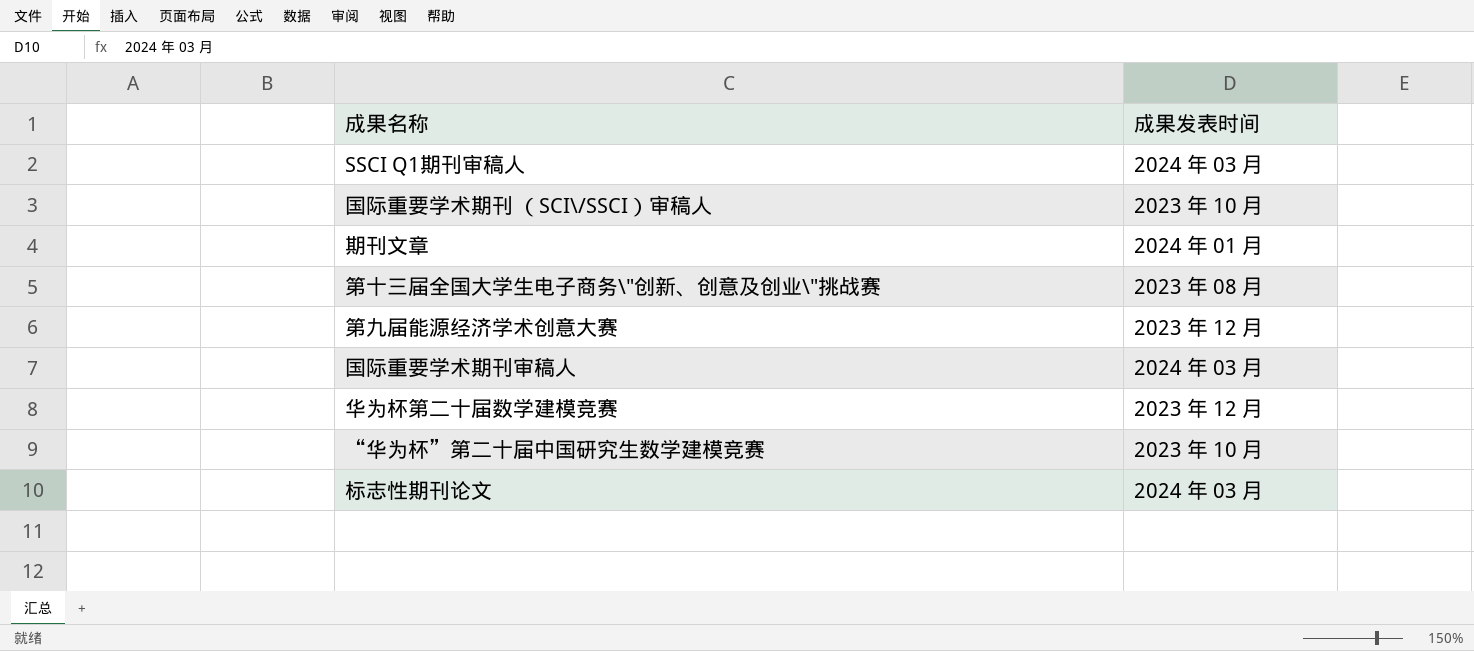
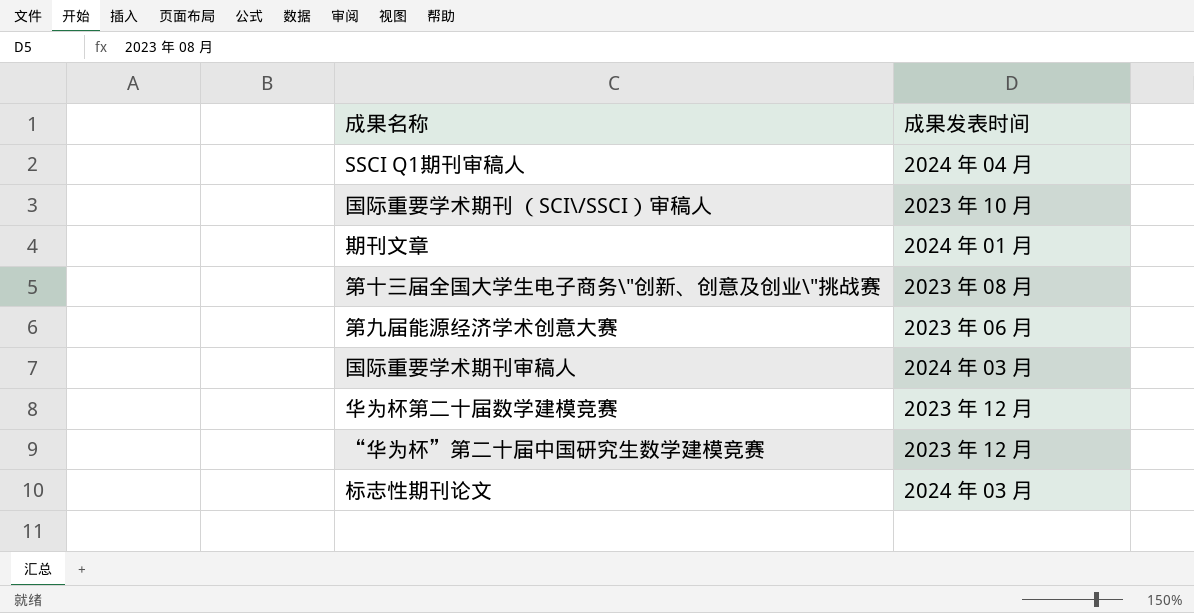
SSCI Q1期刊审稿人 | 成果发表时间: 2024 年 03 月 -> 2024 年 04 月
第九届能源经济学术创意大赛 | 成果发表时间: 2023 年 12 月 -> 2023 年 06 月
“华为杯”第二十届中国研究生数学建模竞赛 | 成果发表时间: 2023 年 10 月 -> 2023 年 12 月

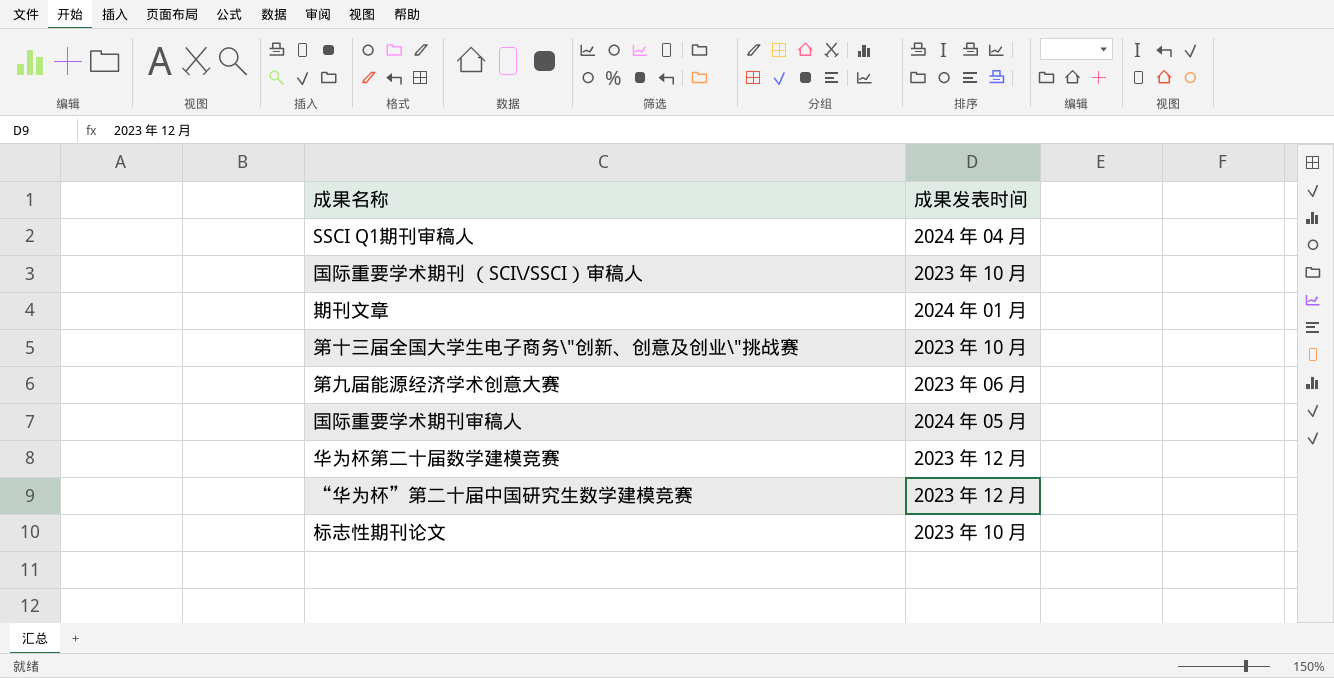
第十三届全国大学生电子商务\"创新、创意及创业\"挑战赛 | 成果发表时间: 2023 年 08 月 -> 2023 年 10 月
国际重要学术期刊审稿人 | 成果发表时间: 2024 年 03 月 -> 2024 年 05 月
标志性期刊论文 | 成果发表时间: 2024 年 03 月 -> 2023 年 10 月

